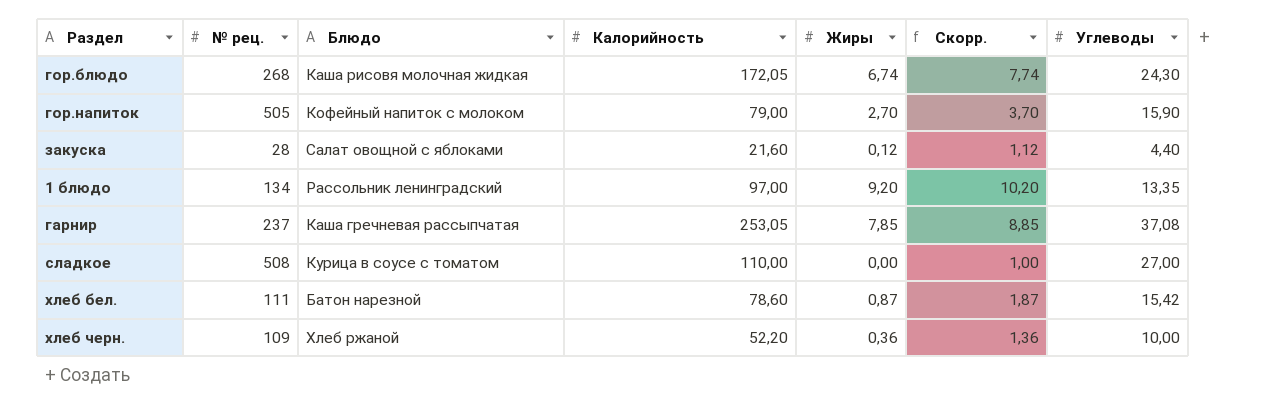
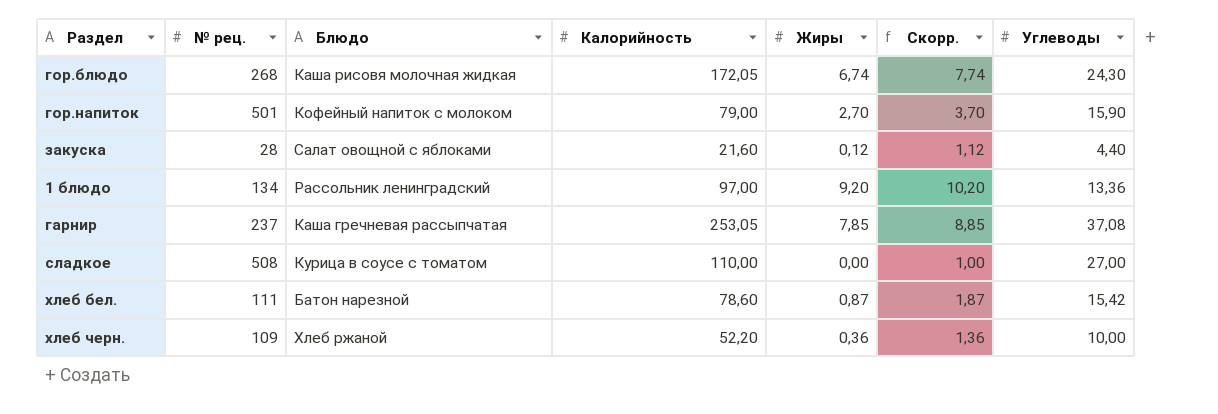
гор.напиток | № рец.: 505 -> 501
1 блюдо | Углеводы: 13,35 -> 13,36

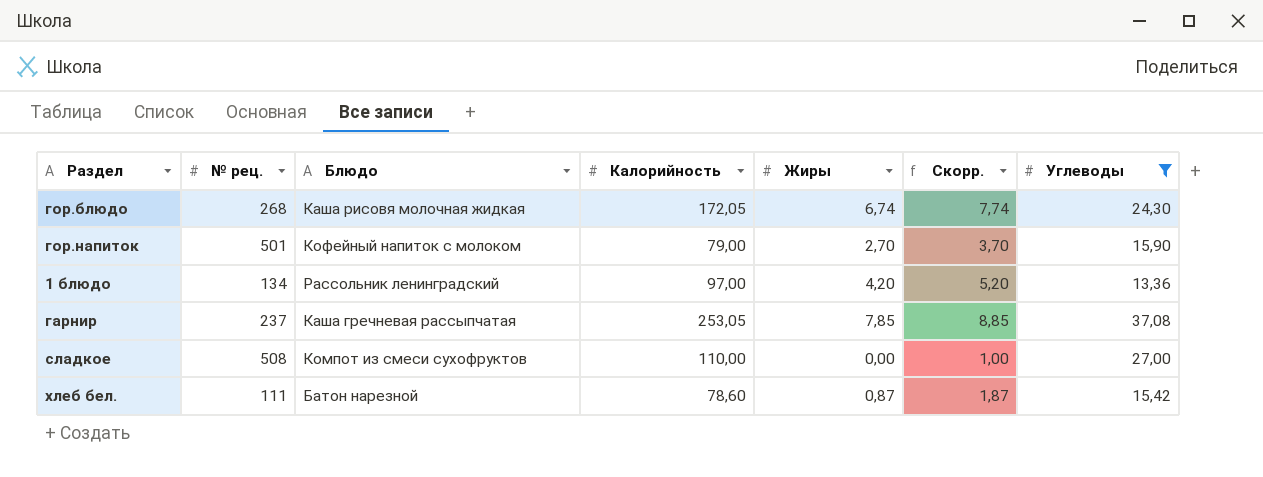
filter: none -> Углеводы >= 13,36
1 блюдо | Жиры: 9,20 -> 4,20
1 блюдо | Скорр.: 10,20 -> 5,20
сладкое | Блюдо: Курица в соусе с томатом -> Компот из смеси сухофруктов

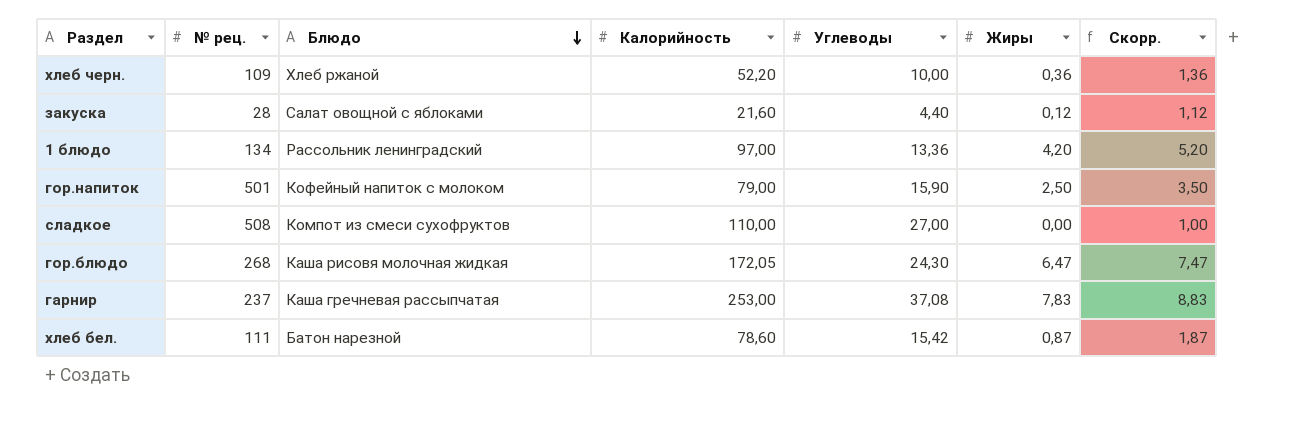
filter: Углеводы >= 13,36 -> none
row order: none -> Блюдо descending
column Углеводы | position: 7 -> 5
гор.напиток | Жиры: 2,70 -> 2,50
гор.напиток | Скорр.: 3,70 -> 3,50
гор.блюдо | Жиры: 6,74 -> 6,47
гор.блюдо | Скорр.: 7,74 -> 7,47
гарнир | Калорийность: 253,05 -> 253,00
гарнир | Жиры: 7,85 -> 7,83
гарнир | Скорр.: 8,85 -> 8,83

